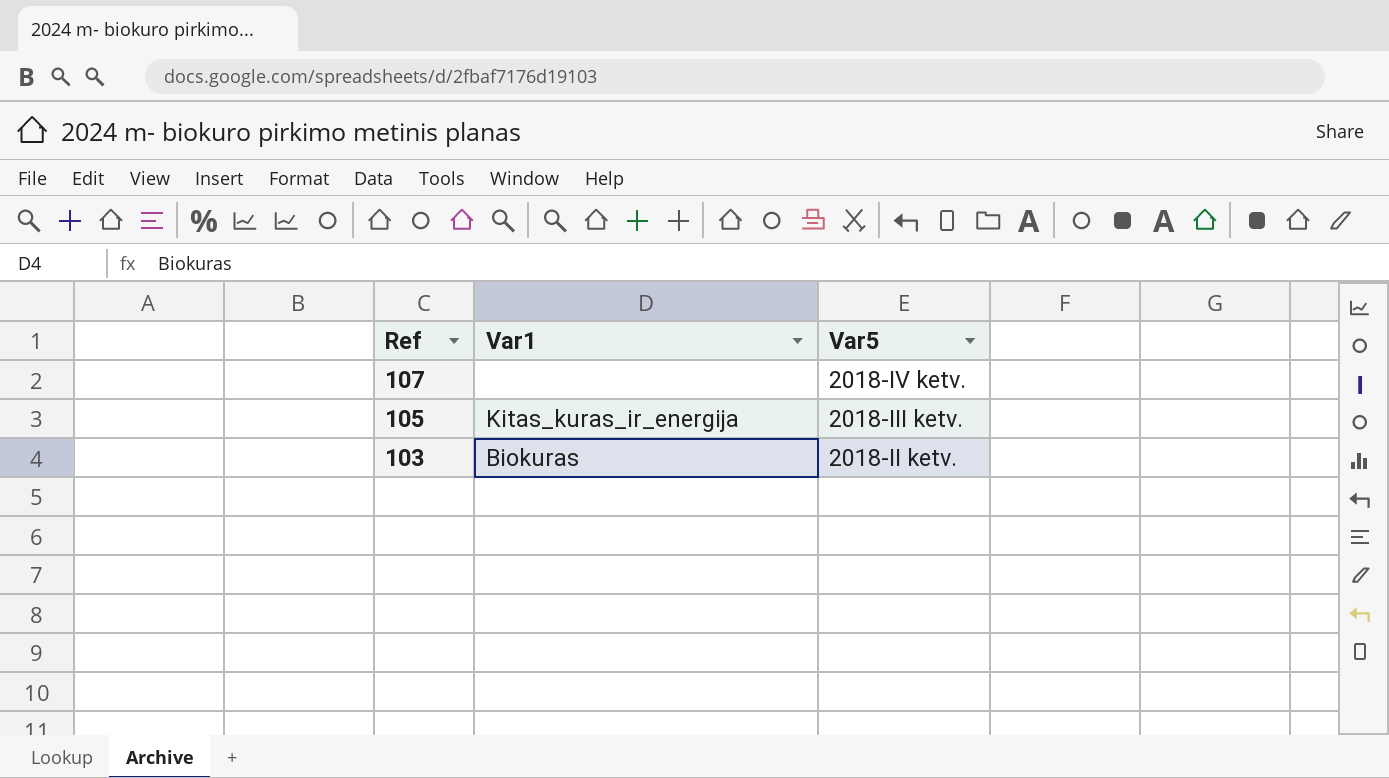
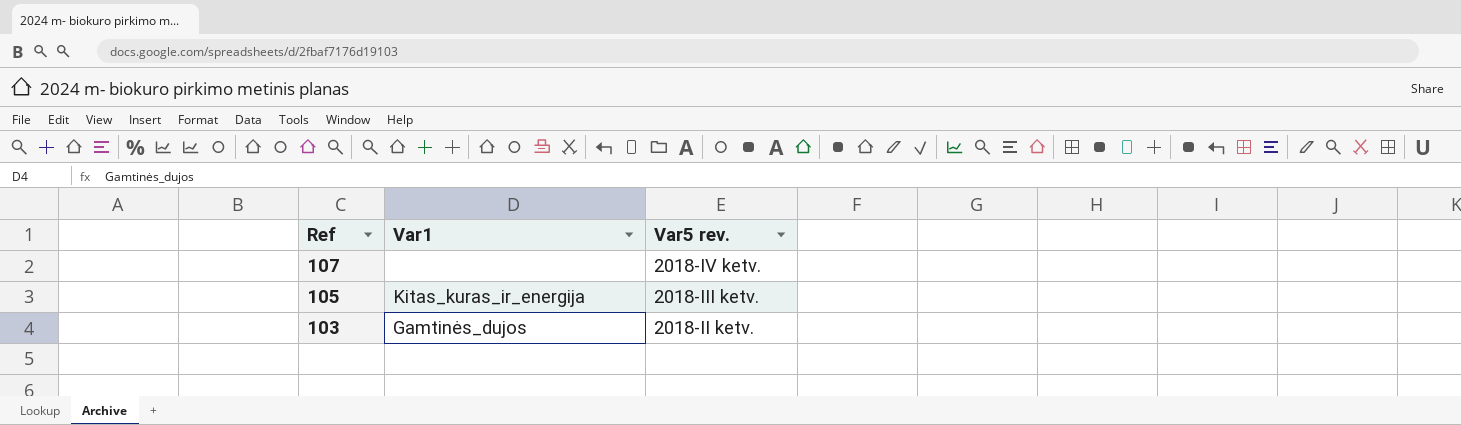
column name: Var5 -> Var5 rev.
103 | Var1: Biokuras -> Gamtinės_dujos

